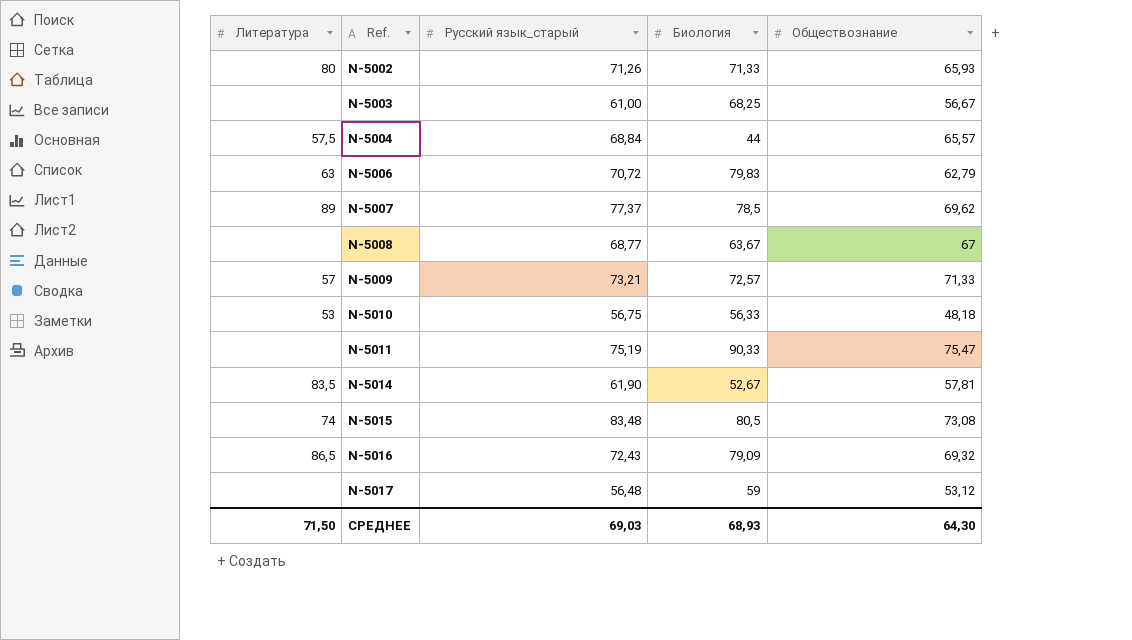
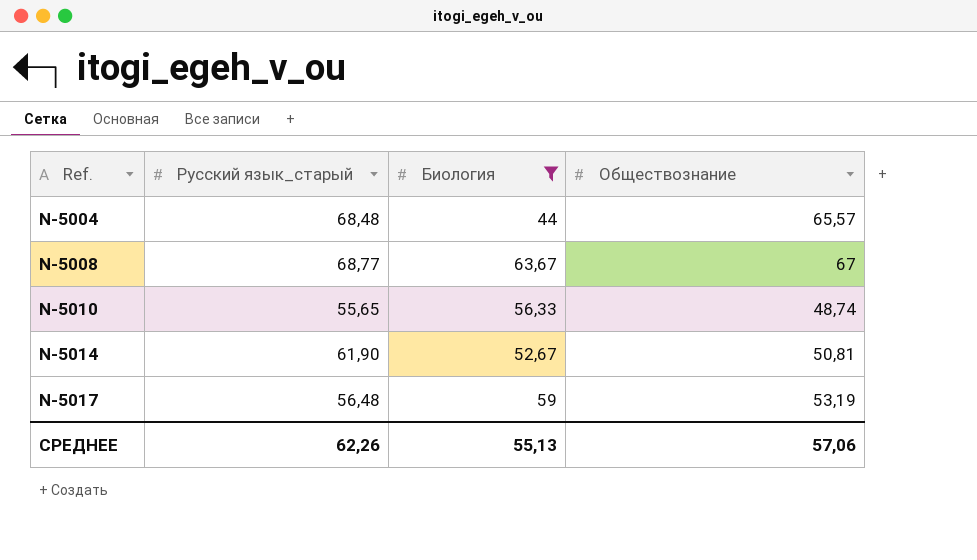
filter: none -> Биология <= 63,67
column Литература | position: 1 -> none
N-5004 | Русский язык_старый: 68,84 -> 68,48
N-5010 | Русский язык_старый: 56,75 -> 55,65
N-5010 | Обществознание: 48,18 -> 48,74
N-5014 | Обществознание: 57,81 -> 50,81
N-5017 | Обществознание: 53,12 -> 53,19
СРЕДНЕЕ | Русский язык_старый: 69,03 -> 62,26
СРЕДНЕЕ | Биология: 68,93 -> 55,13
СРЕДНЕЕ | Обществознание: 64,30 -> 57,06

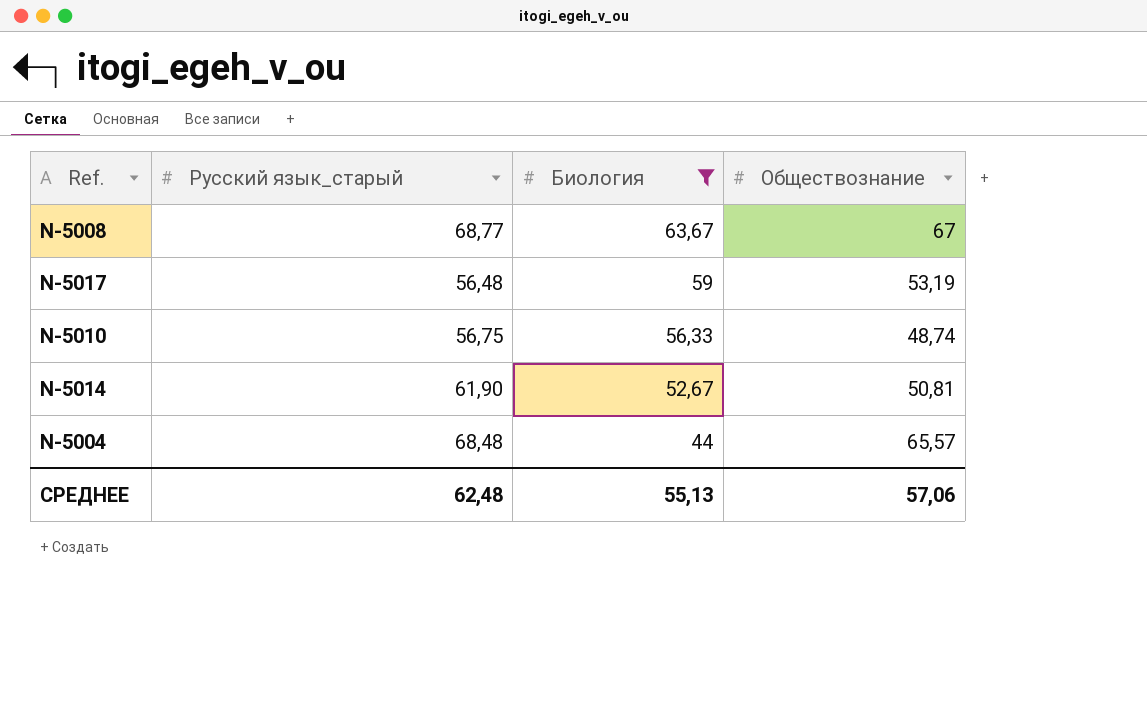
row order: Ref. ascending -> Биология descending
N-5010 | Русский язык_старый: 55,65 -> 56,75
СРЕДНЕЕ | Русский язык_старый: 62,26 -> 62,48

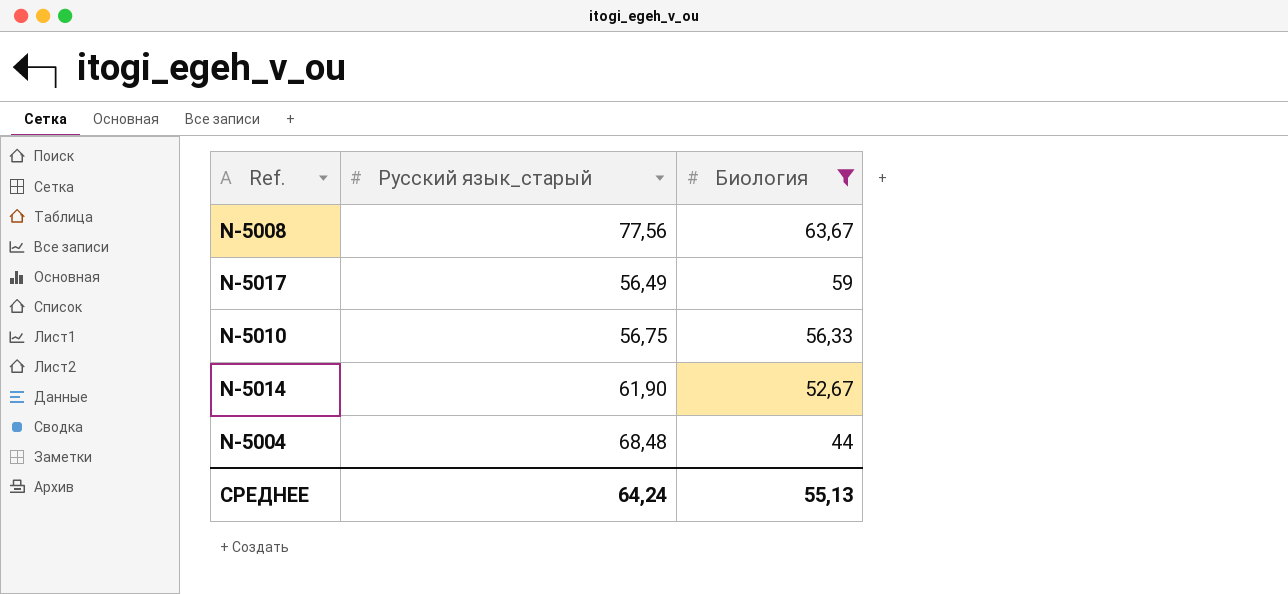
column Обществознание | position: 4 -> none
N-5008 | Русский язык_старый: 68,77 -> 77,56
N-5017 | Русский язык_старый: 56,48 -> 56,49
СРЕДНЕЕ | Русский язык_старый: 62,48 -> 64,24

